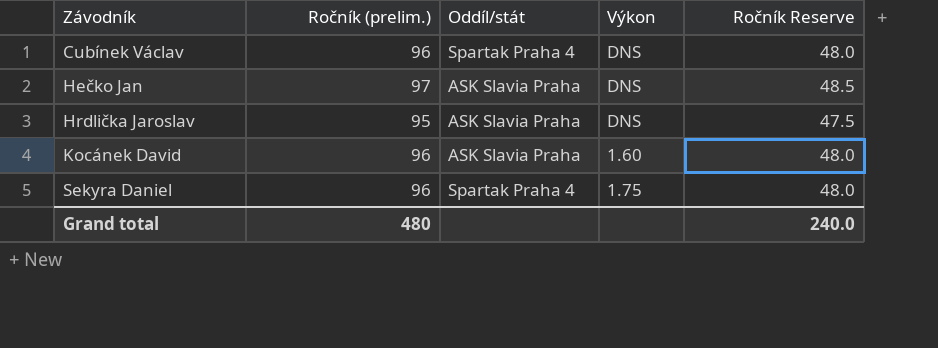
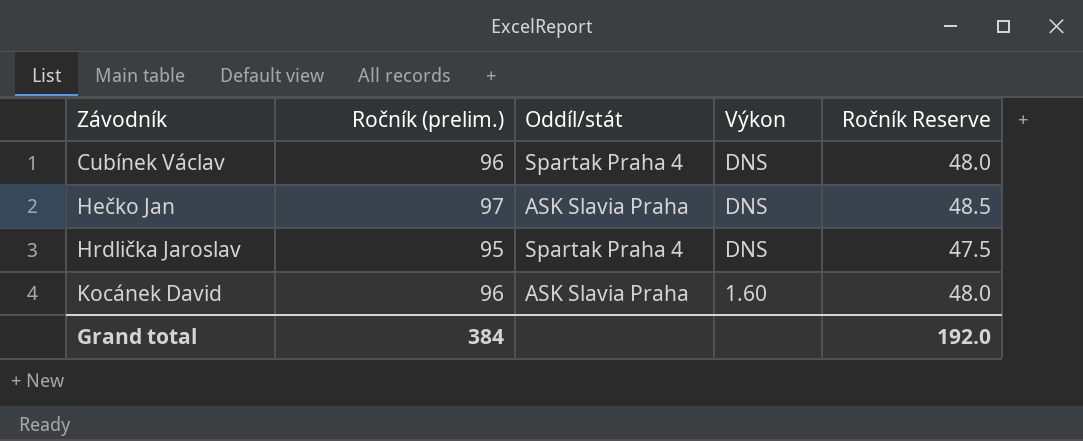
row Sekyra Daniel: 96 | Spartak Praha 4 | 1.75 | 48.0 -> none
Hrdlička Jaroslav | Oddíl/stát: ASK Slavia Praha -> Spartak Praha 4
Grand total | Ročník (prelim.): 480 -> 384
Grand total | Ročník Reserve: 240.0 -> 192.0

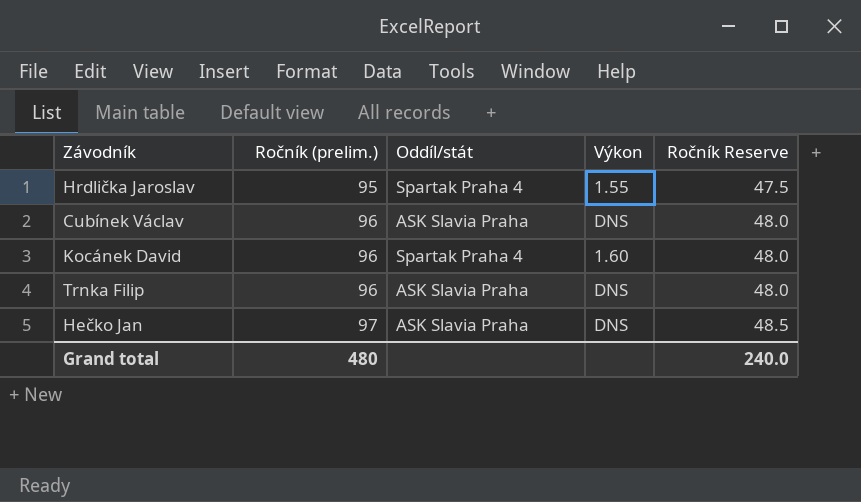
row order: Závodník ascending -> Ročník (prelim.) ascending
Hrdlička Jaroslav | Výkon: DNS -> 1.55
Cubínek Václav | Oddíl/stát: Spartak Praha 4 -> ASK Slavia Praha
Kocánek David | Oddíl/stát: ASK Slavia Praha -> Spartak Praha 4
row Trnka Filip: none -> 96 | ASK Slavia Praha | DNS | 48.0
Grand total | Ročník (prelim.): 384 -> 480
Grand total | Ročník Reserve: 192.0 -> 240.0

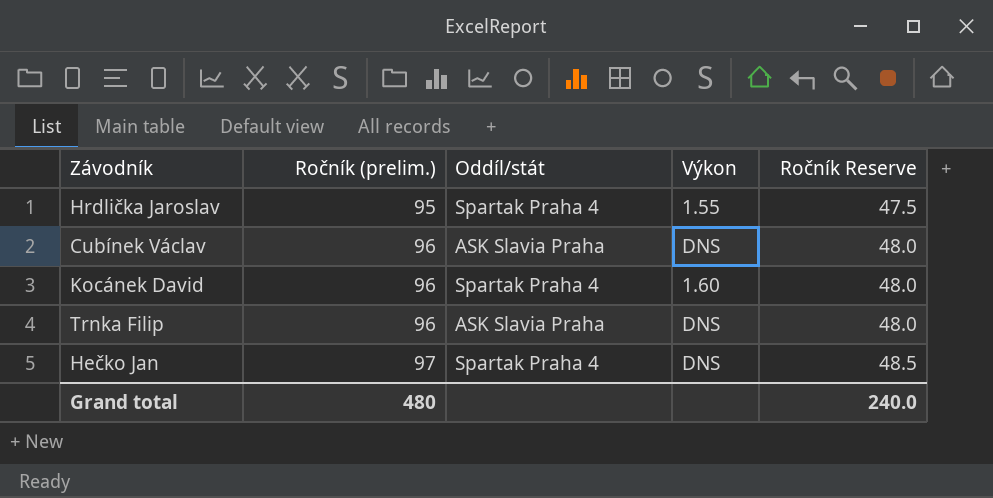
Hečko Jan | Oddíl/stát: ASK Slavia Praha -> Spartak Praha 4

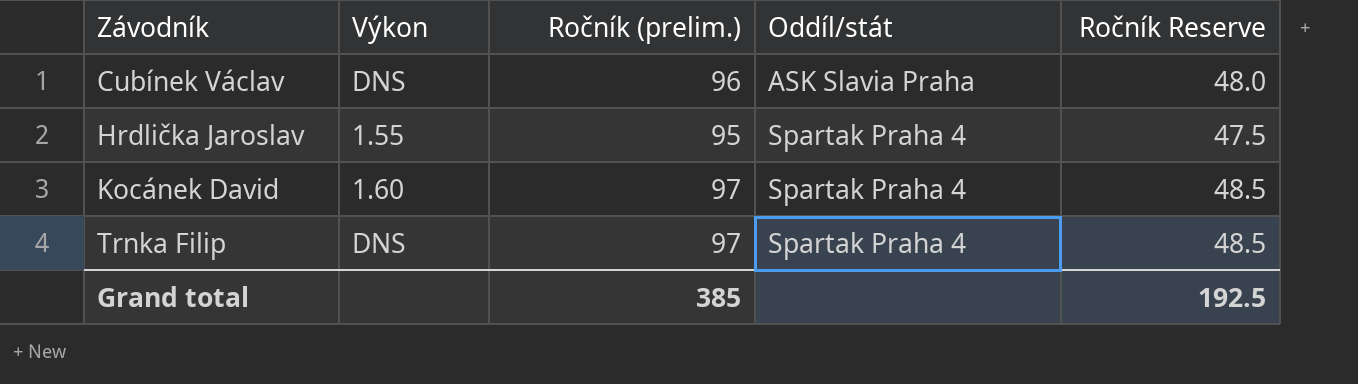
row order: Ročník (prelim.) ascending -> Závodník ascending
column Výkon | position: 4 -> 2
row Hečko Jan: 97 | Spartak Praha 4 | DNS | 48.5 -> none
Kocánek David | Ročník (prelim.): 96 -> 97
Kocánek David | Ročník Reserve: 48.0 -> 48.5
Trnka Filip | Ročník (prelim.): 96 -> 97
Trnka Filip | Oddíl/stát: ASK Slavia Praha -> Spartak Praha 4
Trnka Filip | Ročník Reserve: 48.0 -> 48.5
Grand total | Ročník (prelim.): 480 -> 385
Grand total | Ročník Reserve: 240.0 -> 192.5

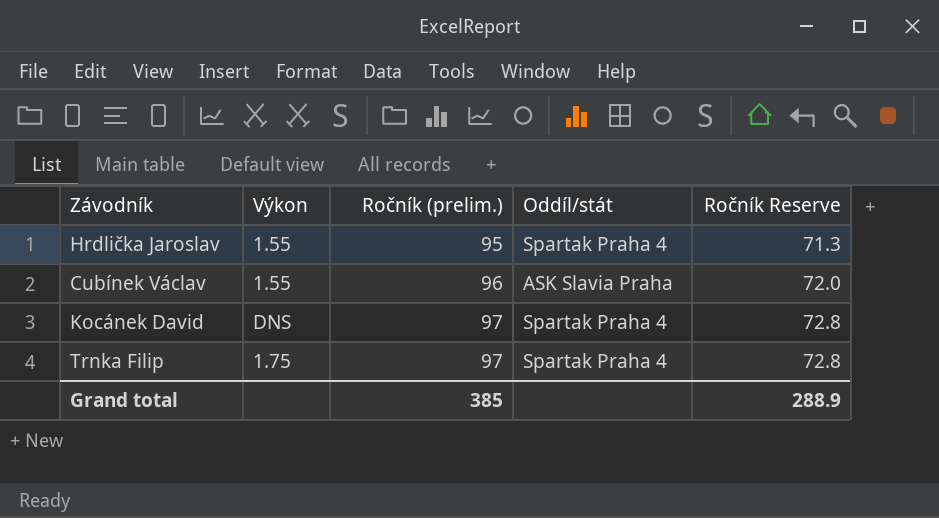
row order: Závodník ascending -> Ročník (prelim.) ascending
column Ročník Reserve | formula: [Ročník (prelim.)] * 0.5 -> [Ročník (prelim.)] * 0.75
Cubínek Václav | Výkon: DNS -> 1.55
Kocánek David | Výkon: 1.60 -> DNS
Trnka Filip | Výkon: DNS -> 1.75
Grand total | Ročník Reserve: 192.5 -> 288.9

